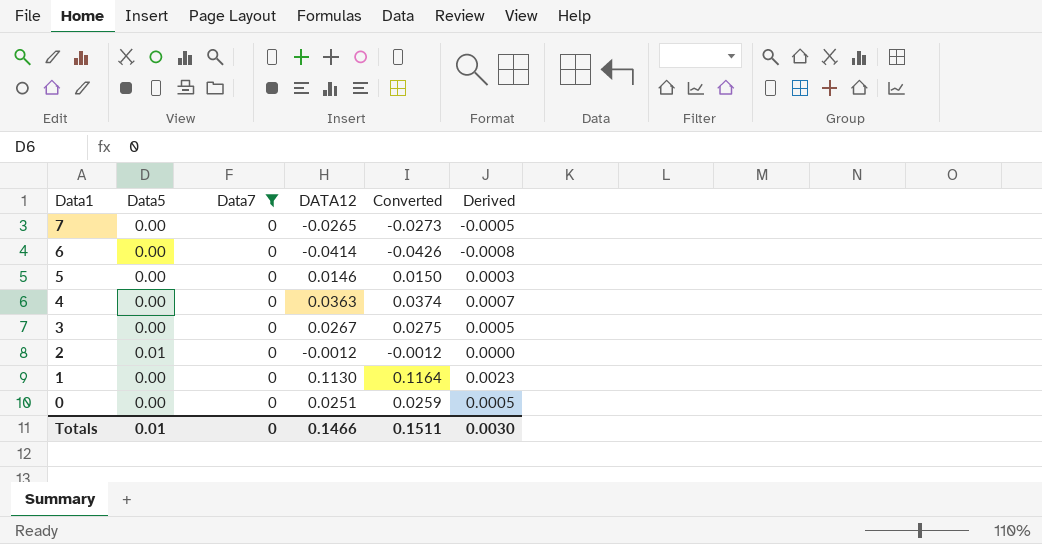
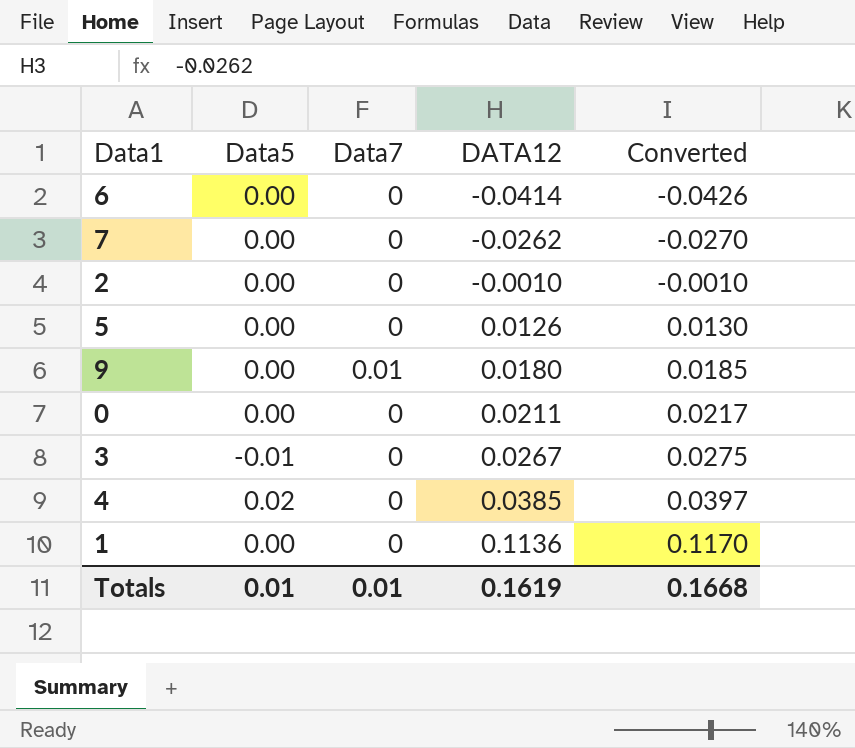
filter: Data7 = 0 -> none
row order: Data1 descending -> DATA12 ascending
column Derived | formula: [DATA12] * 0.02 -> none
7 | DATA12: -0.0265 -> -0.0262
7 | Converted: -0.0273 -> -0.0270
2 | Data5: 0.01 -> 0.00
2 | DATA12: -0.0012 -> -0.0010
2 | Converted: -0.0012 -> -0.0010
5 | DATA12: 0.0146 -> 0.0126
5 | Converted: 0.0150 -> 0.0130
0 | DATA12: 0.0251 -> 0.0211
0 | Converted: 0.0259 -> 0.0217
3 | Data5: 0.00 -> -0.01
4 | Data5: 0.00 -> 0.02
4 | DATA12: 0.0363 -> 0.0385
4 | Converted: 0.0374 -> 0.0397
1 | DATA12: 0.1130 -> 0.1136
1 | Converted: 0.1164 -> 0.1170
Totals | Data7: 0 -> 0.01
Totals | DATA12: 0.1466 -> 0.1619
Totals | Converted: 0.1511 -> 0.1668

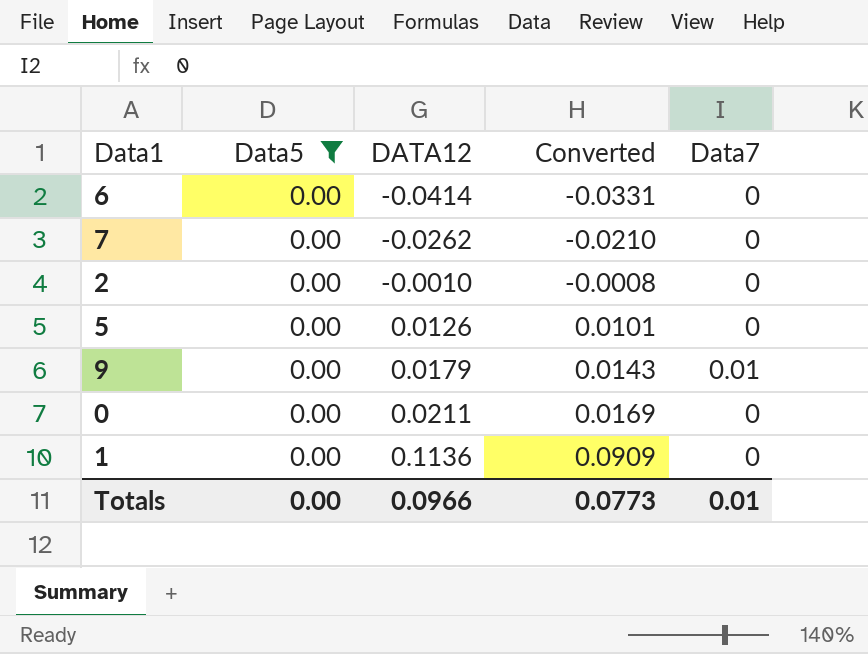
filter: none -> Data5 = 0.00
column Converted | formula: [DATA12] * 1.03 -> [DATA12] * 0.8
column Data7 | position: 3 -> 5
9 | DATA12: 0.0180 -> 0.0179
Totals | Data5: 0.01 -> 0.00
Totals | DATA12: 0.1619 -> 0.0966
Totals | Converted: 0.1668 -> 0.0773

